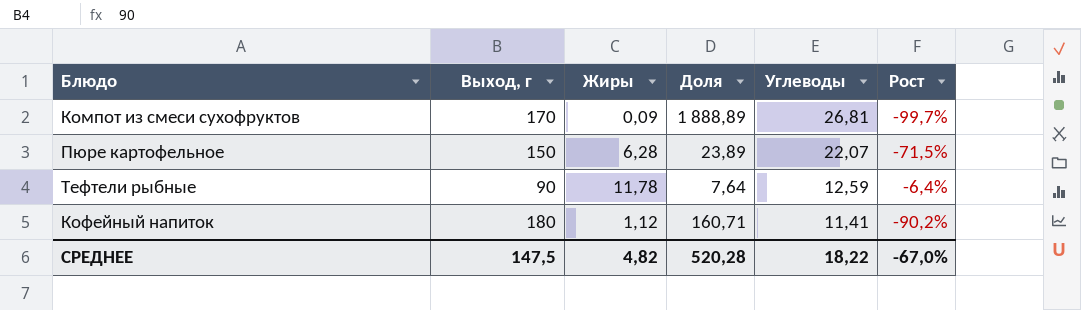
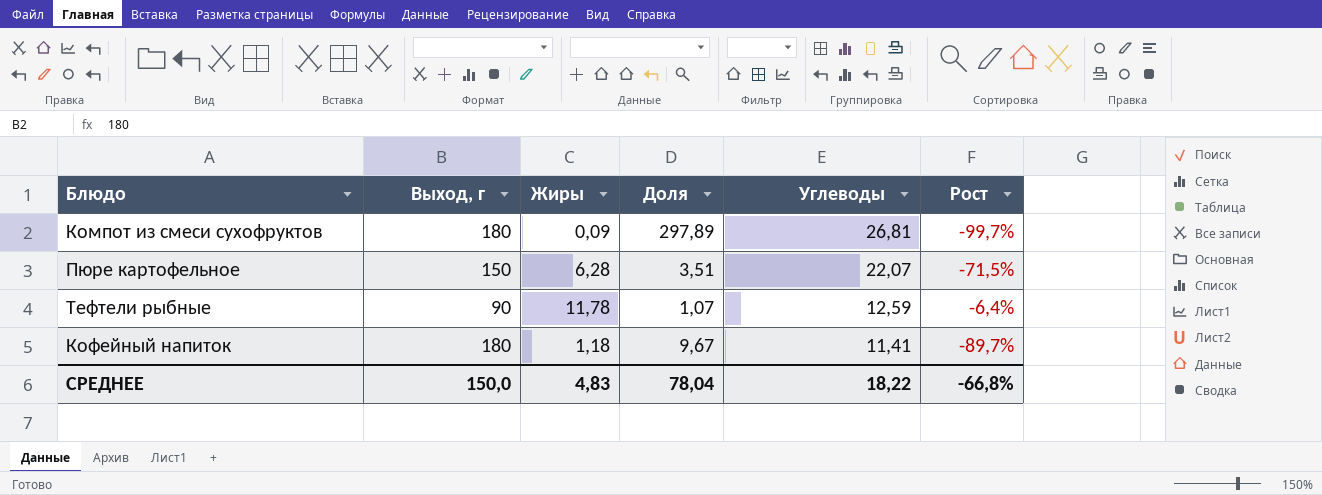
column Доля | formula: [Выход, г] / [Жиры] -> [Углеводы] / [Жиры]
Компот из смеси сухофруктов | Выход, г: 170 -> 180
Кофейный напиток | Жиры: 1,12 -> 1,18
Кофейный напиток | Рост: -90,2% -> -89,7%
СРЕДНЕЕ | Выход, г: 147,5 -> 150,0
СРЕДНЕЕ | Жиры: 4,82 -> 4,83
СРЕДНЕЕ | Доля: 520,28 -> 78,04
СРЕДНЕЕ | Рост: -67,0% -> -66,8%

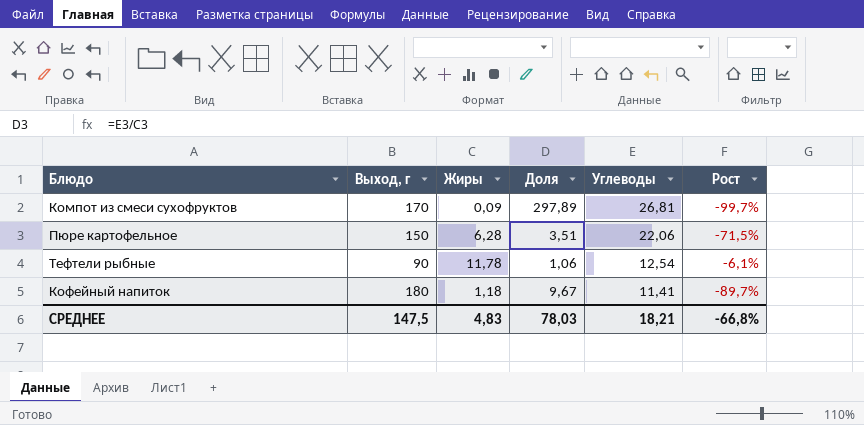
Компот из смеси сухофруктов | Выход, г: 180 -> 170
Пюре картофельное | Углеводы: 22,07 -> 22,06
Тефтели рыбные | Доля: 1,07 -> 1,06
Тефтели рыбные | Углеводы: 12,59 -> 12,54
Тефтели рыбные | Рост: -6,4% -> -6,1%
СРЕДНЕЕ | Выход, г: 150,0 -> 147,5
СРЕДНЕЕ | Доля: 78,04 -> 78,03
СРЕДНЕЕ | Углеводы: 18,22 -> 18,21

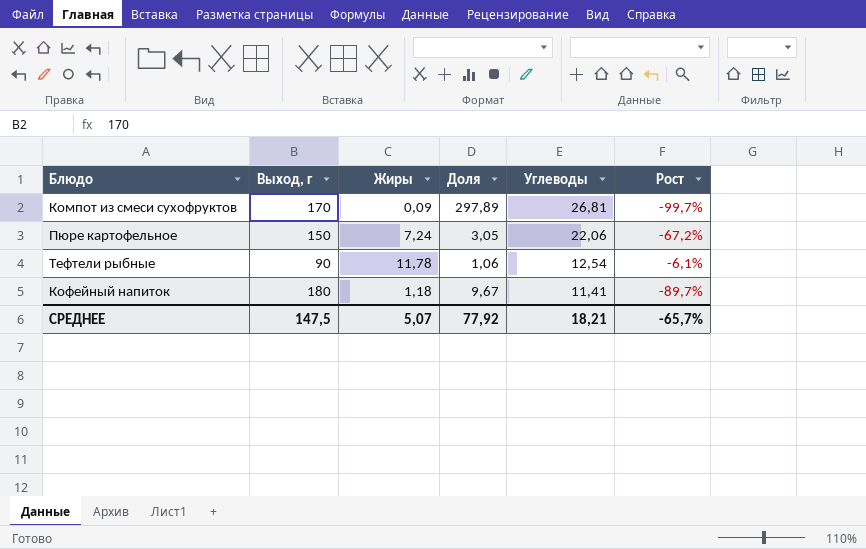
Пюре картофельное | Жиры: 6,28 -> 7,24
Пюре картофельное | Доля: 3,51 -> 3,05
Пюре картофельное | Рост: -71,5% -> -67,2%
СРЕДНЕЕ | Жиры: 4,83 -> 5,07
СРЕДНЕЕ | Доля: 78,03 -> 77,92
СРЕДНЕЕ | Рост: -66,8% -> -65,7%

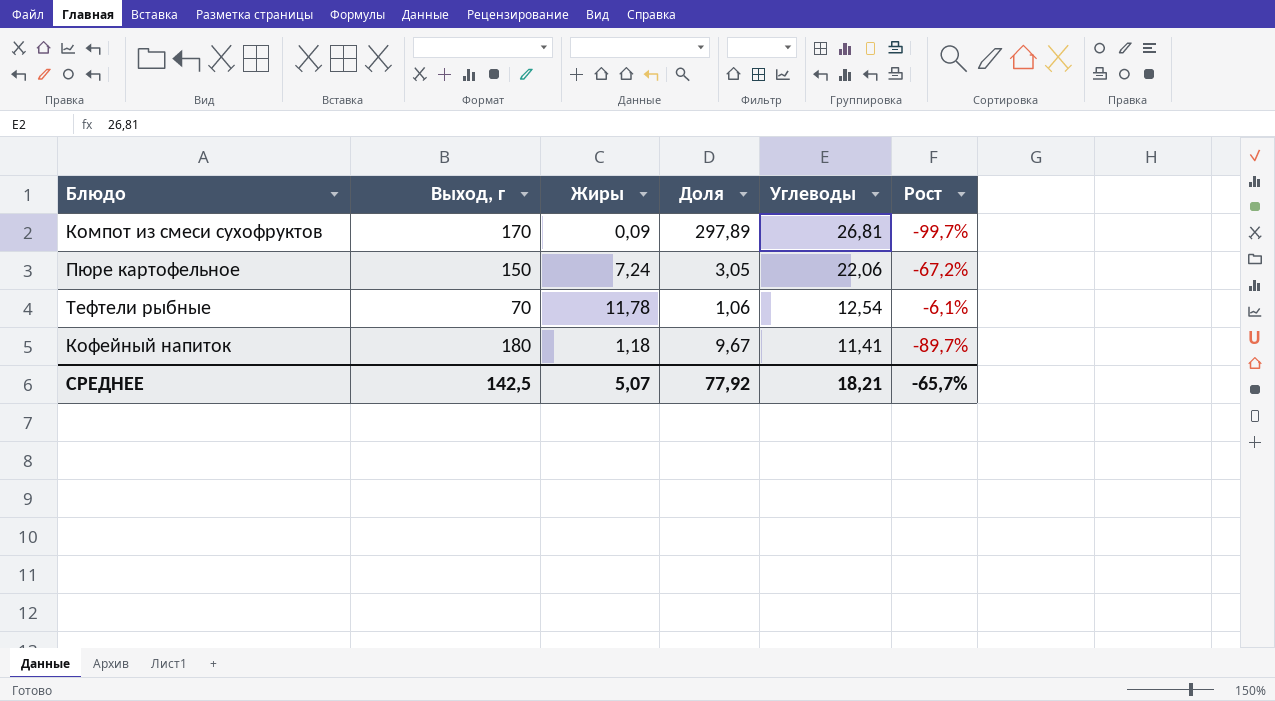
Тефтели рыбные | Выход, г: 90 -> 70
СРЕДНЕЕ | Выход, г: 147,5 -> 142,5

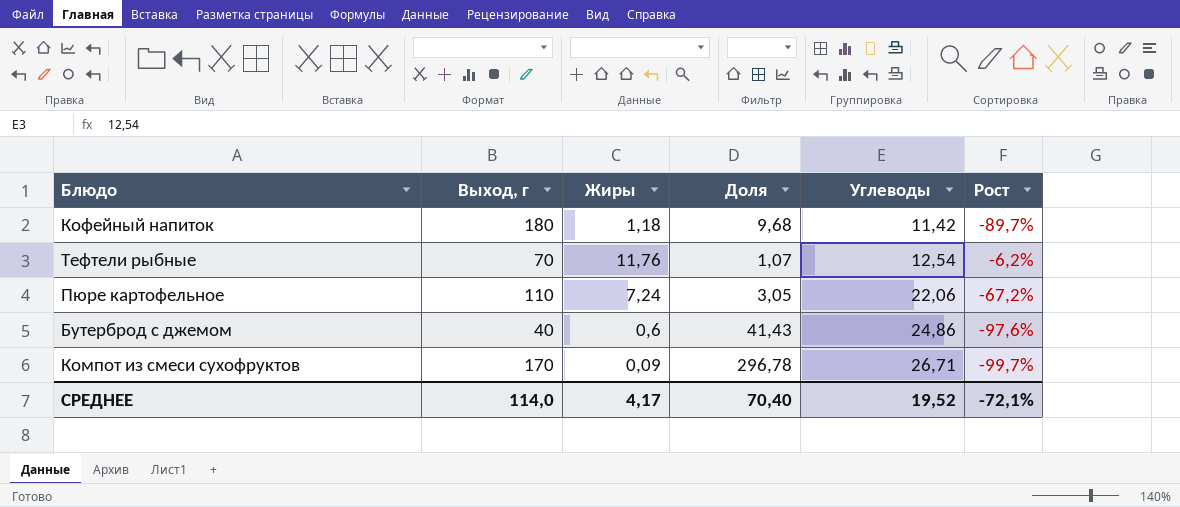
row order: Углеводы descending -> Углеводы ascending
Кофейный напиток | Доля: 9,67 -> 9,68
Кофейный напиток | Углеводы: 11,41 -> 11,42
Тефтели рыбные | Жиры: 11,78 -> 11,76
Тефтели рыбные | Доля: 1,06 -> 1,07
Тефтели рыбные | Рост: -6,1% -> -6,2%
Пюре картофельное | Выход, г: 150 -> 110
row Бутерброд с джемом: none -> 40 | 0,6 | 41,43 | 24,86 | -97,6%
Компот из смеси сухофруктов | Доля: 297,89 -> 296,78
Компот из смеси сухофруктов | Углеводы: 26,81 -> 26,71
СРЕДНЕЕ | Выход, г: 142,5 -> 114,0
СРЕДНЕЕ | Жиры: 5,07 -> 4,17
СРЕДНЕЕ | Доля: 77,92 -> 70,40
СРЕДНЕЕ | Углеводы: 18,21 -> 19,52
СРЕДНЕЕ | Рост: -65,7% -> -72,1%

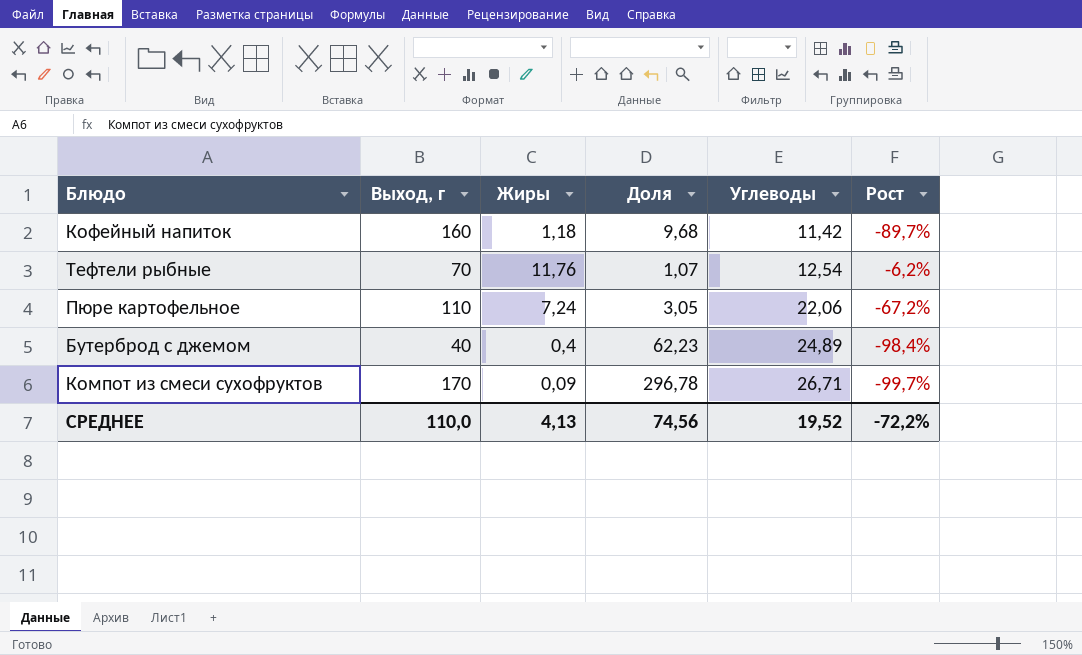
Кофейный напиток | Выход, г: 180 -> 160
Бутерброд с джемом | Жиры: 0,6 -> 0,4
Бутерброд с джемом | Доля: 41,43 -> 62,23
Бутерброд с джемом | Углеводы: 24,86 -> 24,89
Бутерброд с джемом | Рост: -97,6% -> -98,4%
СРЕДНЕЕ | Выход, г: 114,0 -> 110,0
СРЕДНЕЕ | Жиры: 4,17 -> 4,13
СРЕДНЕЕ | Доля: 70,40 -> 74,56
СРЕДНЕЕ | Рост: -72,1% -> -72,2%

